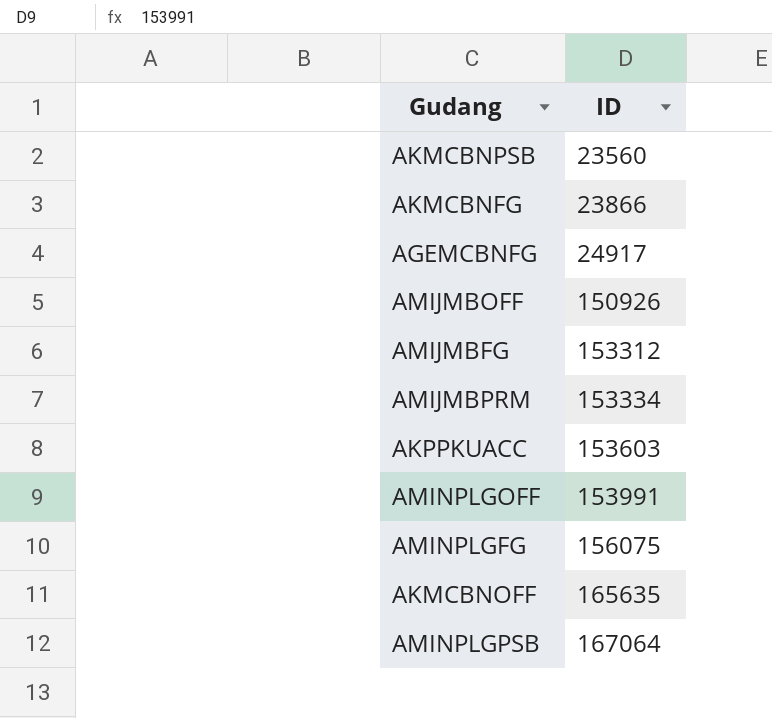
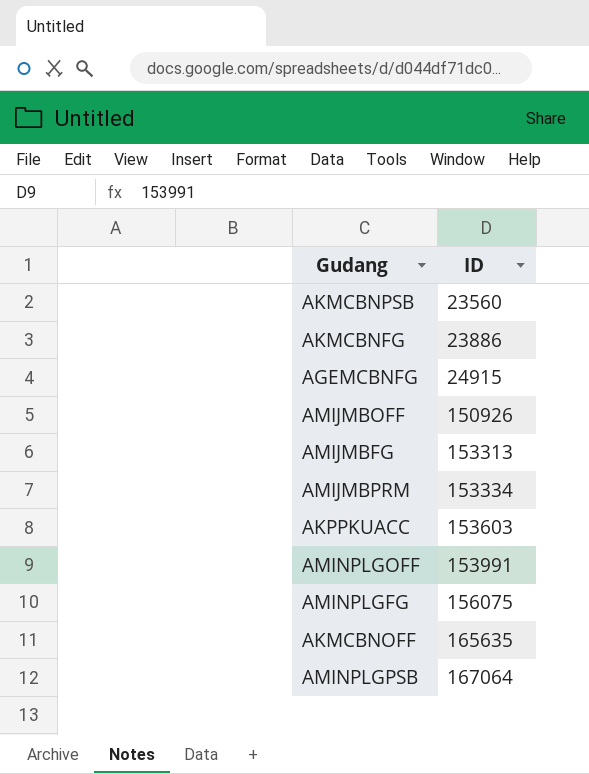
AKMCBNFG | ID: 23866 -> 23886
AGEMCBNFG | ID: 24917 -> 24915
AMIJMBFG | ID: 153312 -> 153313

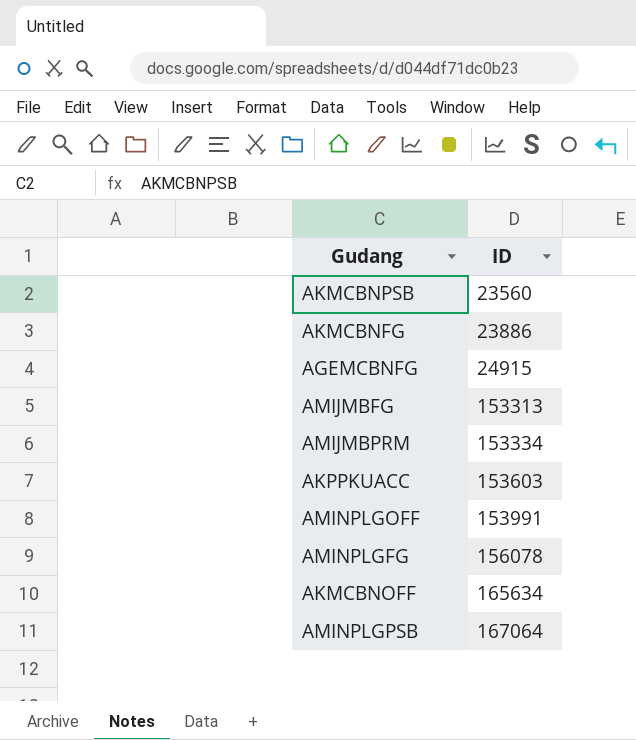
row AMIJMBOFF: 150926 -> none
AMINPLGFG | ID: 156075 -> 156078
AKMCBNOFF | ID: 165635 -> 165634

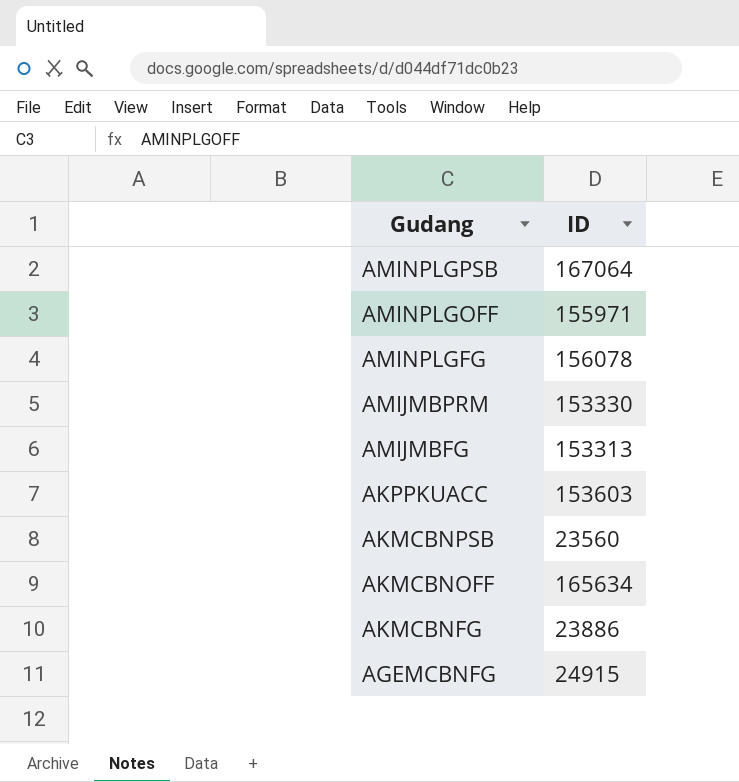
row order: ID ascending -> Gudang descending
AMINPLGOFF | ID: 153991 -> 155971
AMIJMBPRM | ID: 153334 -> 153330

